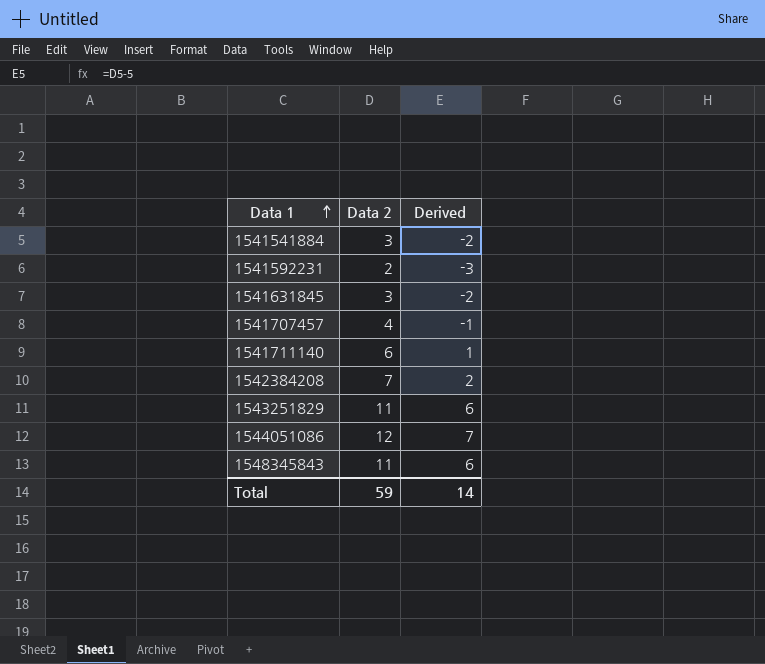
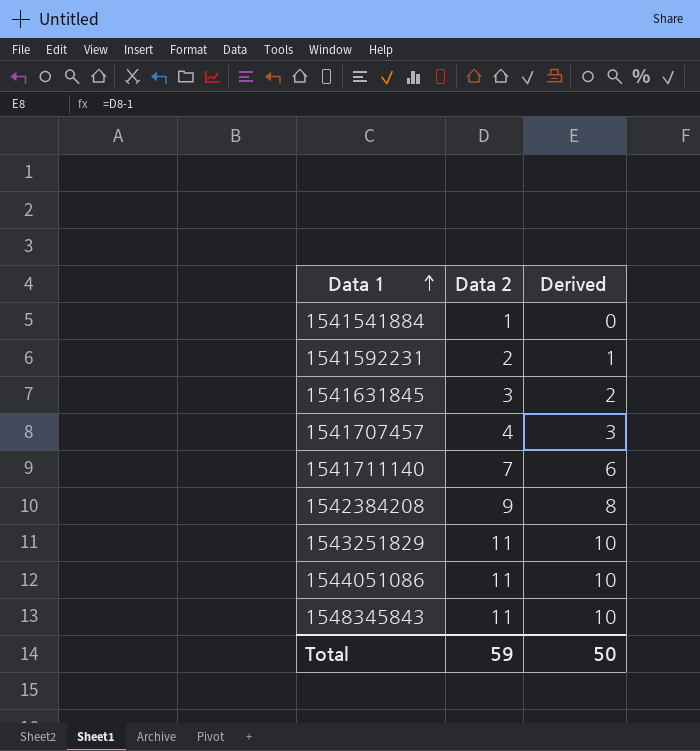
column Derived | formula: [Data 2] - 5 -> [Data 2] - 1
1541541884 | Data 2: 3 -> 1
1541711140 | Data 2: 6 -> 7
1542384208 | Data 2: 7 -> 9
1544051086 | Data 2: 12 -> 11
Total | Derived: 14 -> 50

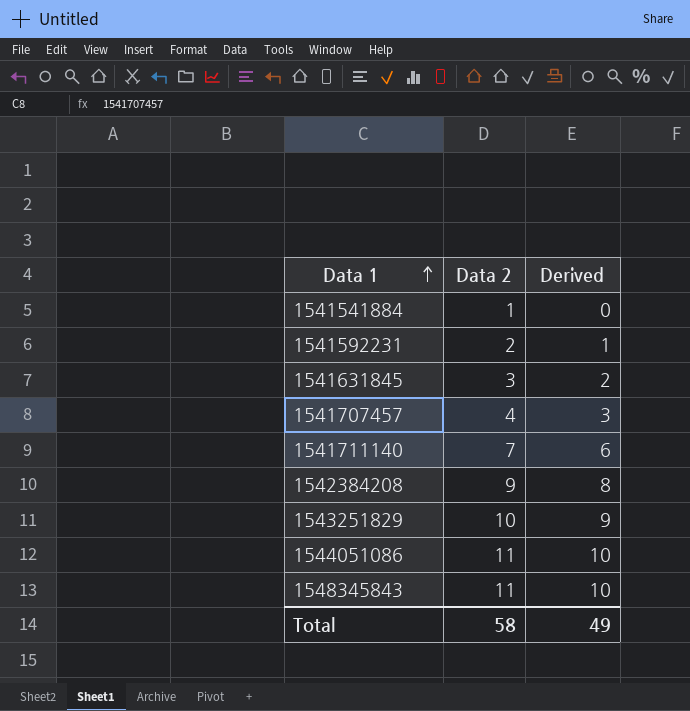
1543251829 | Data 2: 11 -> 10
1543251829 | Derived: 10 -> 9
Total | Data 2: 59 -> 58
Total | Derived: 50 -> 49

